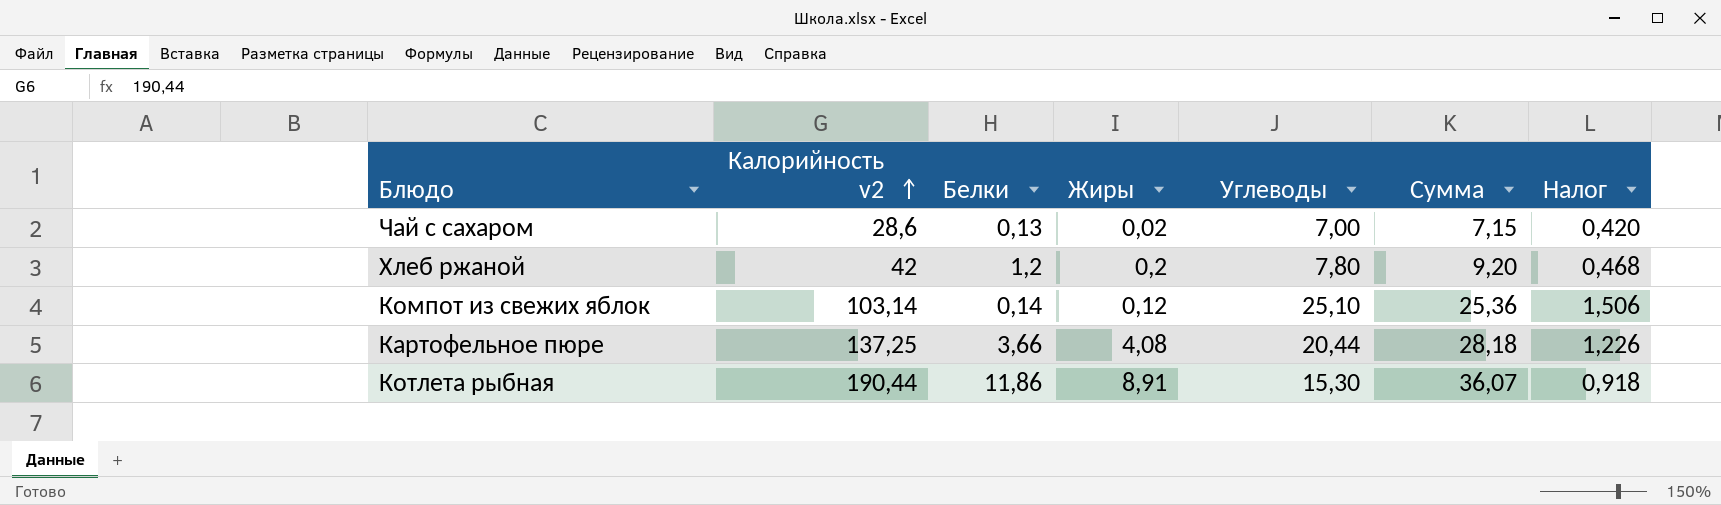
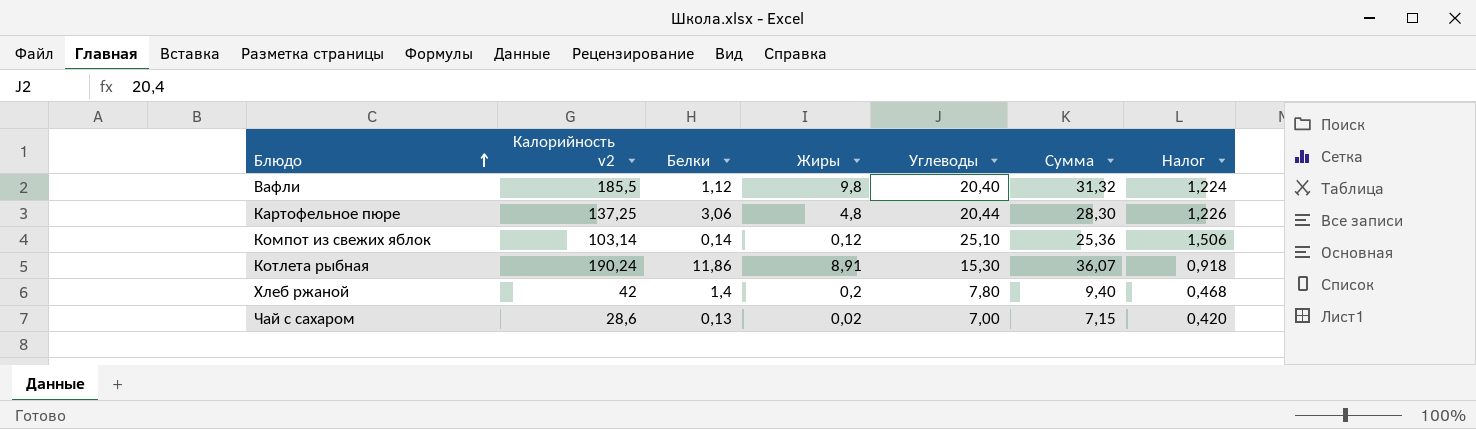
row order: Калорийность v2 ascending -> Блюдо ascending
row Вафли: none -> 185,5 | 1,12 | 9,8 | 20,40 | 31,32 | 1,224
Картофельное пюре | Белки: 3,66 -> 3,06
Картофельное пюре | Жиры: 4,08 -> 4,8
Картофельное пюре | Сумма: 28,18 -> 28,30
Котлета рыбная | Калорийность v2: 190,44 -> 190,24
Хлеб ржаной | Белки: 1,2 -> 1,4
Хлеб ржаной | Сумма: 9,20 -> 9,40

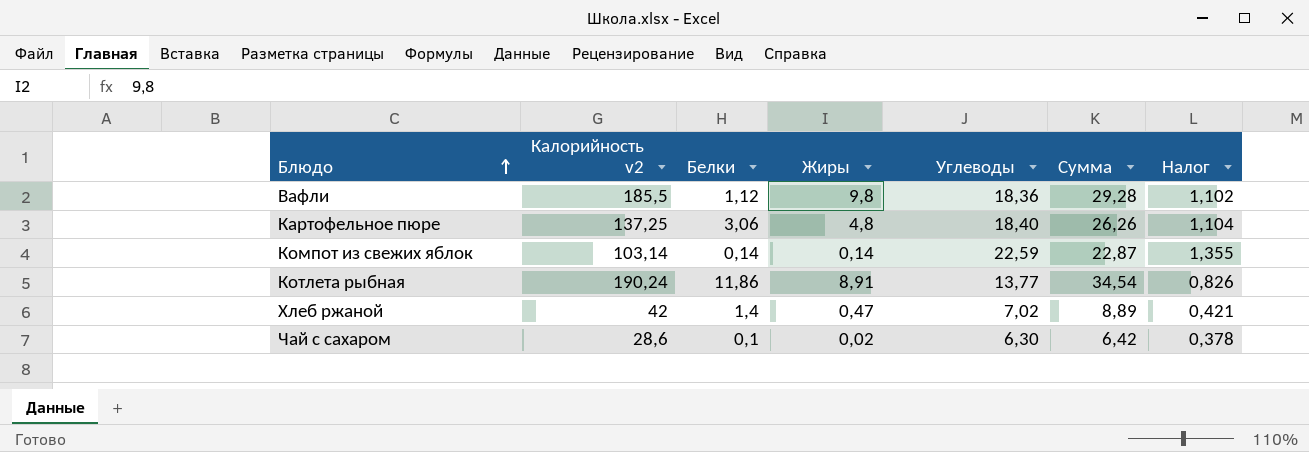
Вафли | Углеводы: 20,40 -> 18,36
Вафли | Сумма: 31,32 -> 29,28
Вафли | Налог: 1,224 -> 1,102
Картофельное пюре | Углеводы: 20,44 -> 18,40
Картофельное пюре | Сумма: 28,30 -> 26,26
Картофельное пюре | Налог: 1,226 -> 1,104
Компот из свежих яблок | Жиры: 0,12 -> 0,14
Компот из свежих яблок | Углеводы: 25,10 -> 22,59
Компот из свежих яблок | Сумма: 25,36 -> 22,87
Компот из свежих яблок | Налог: 1,506 -> 1,355
Котлета рыбная | Углеводы: 15,30 -> 13,77
Котлета рыбная | Сумма: 36,07 -> 34,54
Котлета рыбная | Налог: 0,918 -> 0,826
Хлеб ржаной | Жиры: 0,2 -> 0,47
Хлеб ржаной | Углеводы: 7,80 -> 7,02
Хлеб ржаной | Сумма: 9,40 -> 8,89
Хлеб ржаной | Налог: 0,468 -> 0,421
Чай с сахаром | Белки: 0,13 -> 0,1
Чай с сахаром | Углеводы: 7,00 -> 6,30
Чай с сахаром | Сумма: 7,15 -> 6,42
Чай с сахаром | Налог: 0,420 -> 0,378

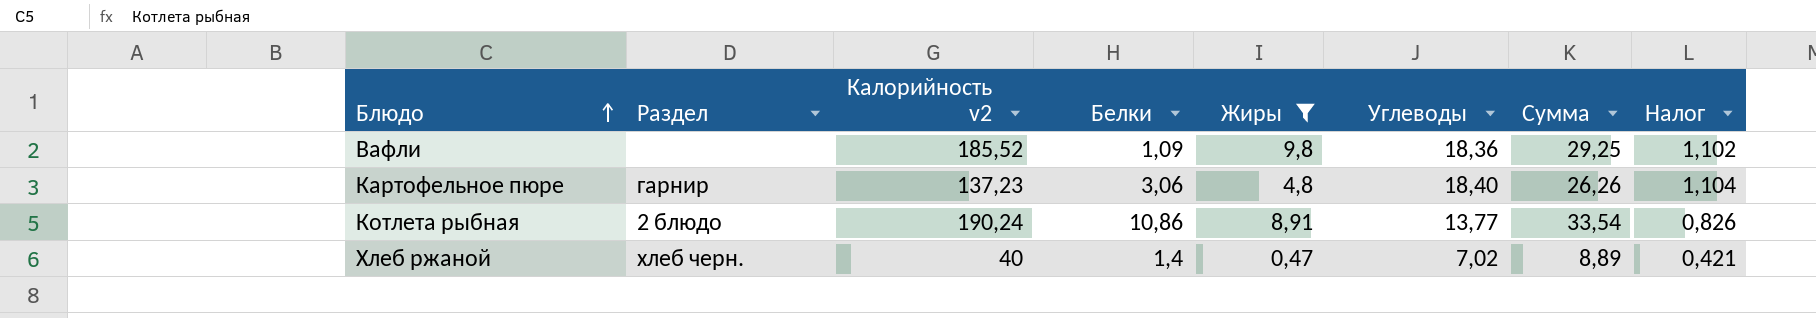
filter: none -> Жиры >= 0,47
column Раздел | position: none -> 2
Вафли | Калорийность v2: 185,5 -> 185,52
Вафли | Белки: 1,12 -> 1,09
Вафли | Сумма: 29,28 -> 29,25
Картофельное пюре | Калорийность v2: 137,25 -> 137,23
Котлета рыбная | Белки: 11,86 -> 10,86
Котлета рыбная | Сумма: 34,54 -> 33,54
Хлеб ржаной | Калорийность v2: 42 -> 40

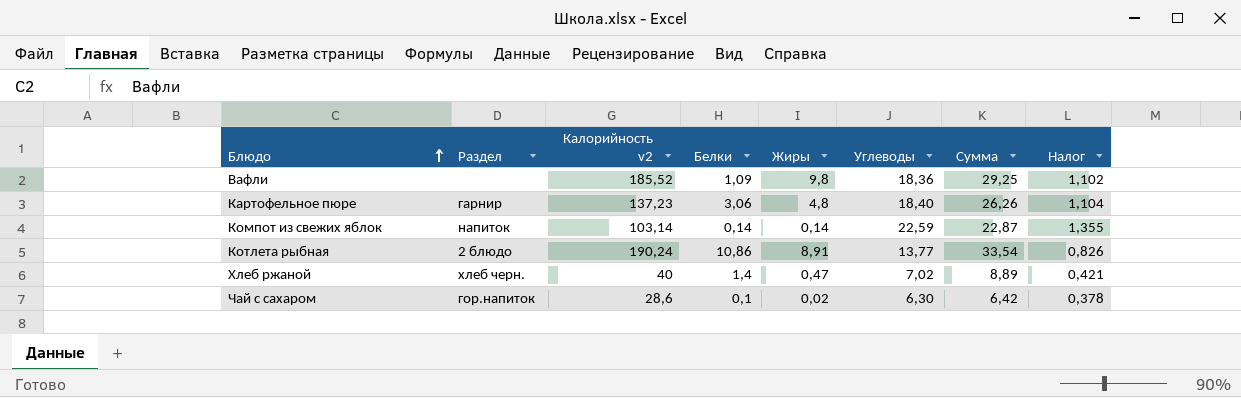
filter: Жиры >= 0,47 -> none

